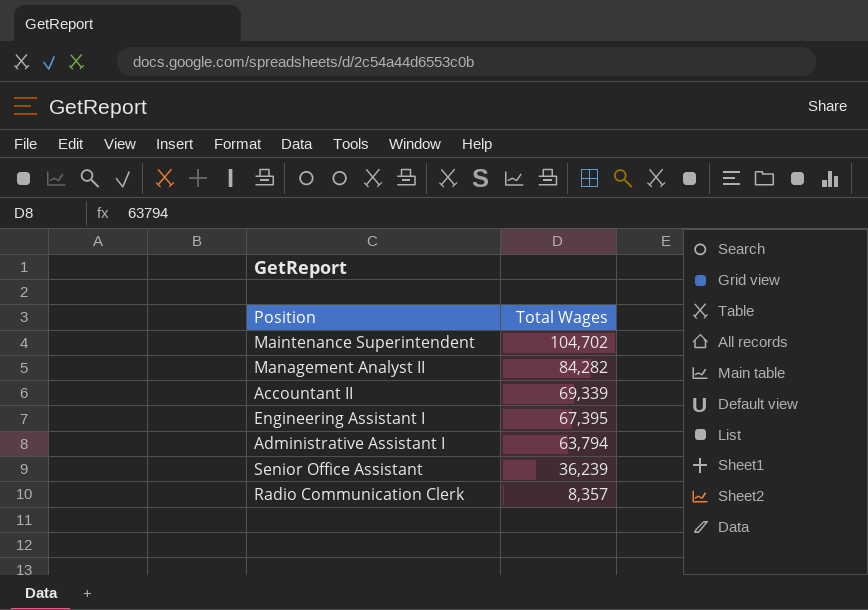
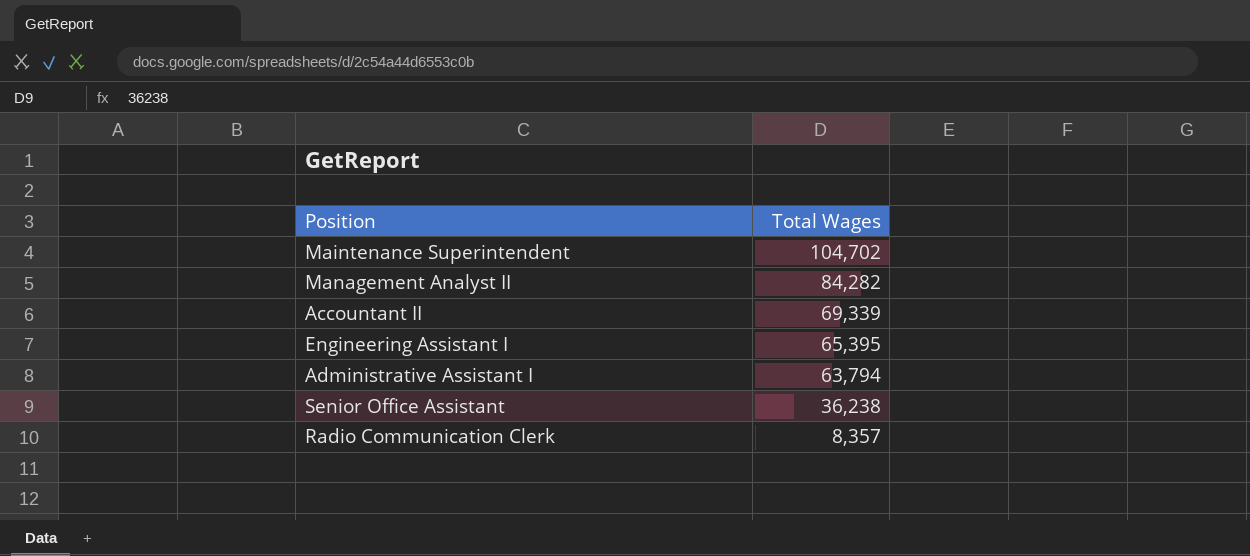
Engineering Assistant I | Total Wages: 67,395 -> 65,395
Senior Office Assistant | Total Wages: 36,239 -> 36,238

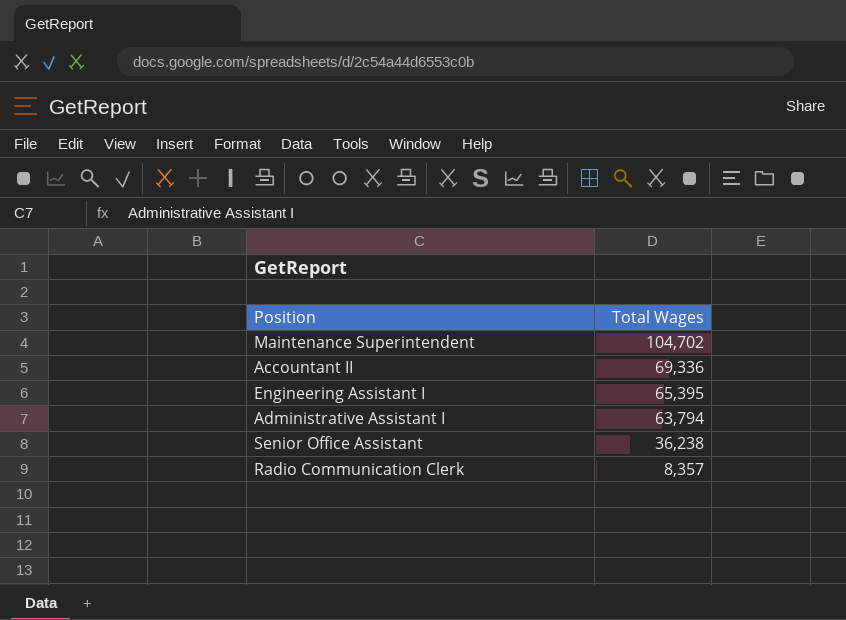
row Management Analyst II: 84,282 -> none
Accountant II | Total Wages: 69,339 -> 69,336

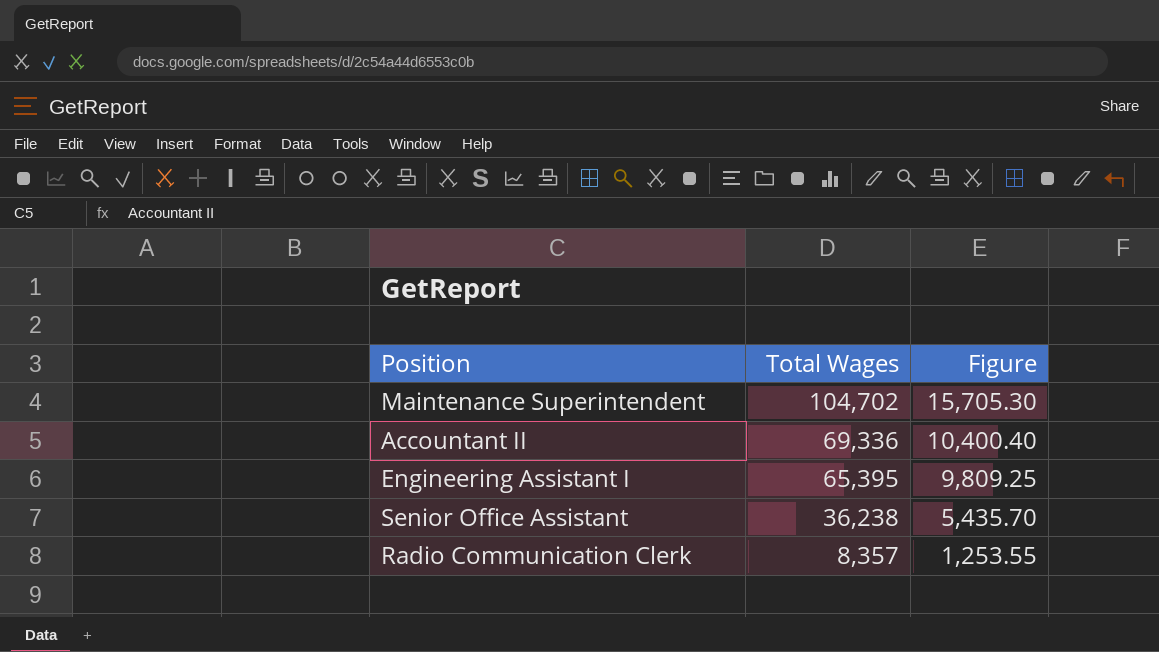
column Figure | formula: none -> [Total Wages] * 0.15
row Administrative Assistant I: 63,794 -> none

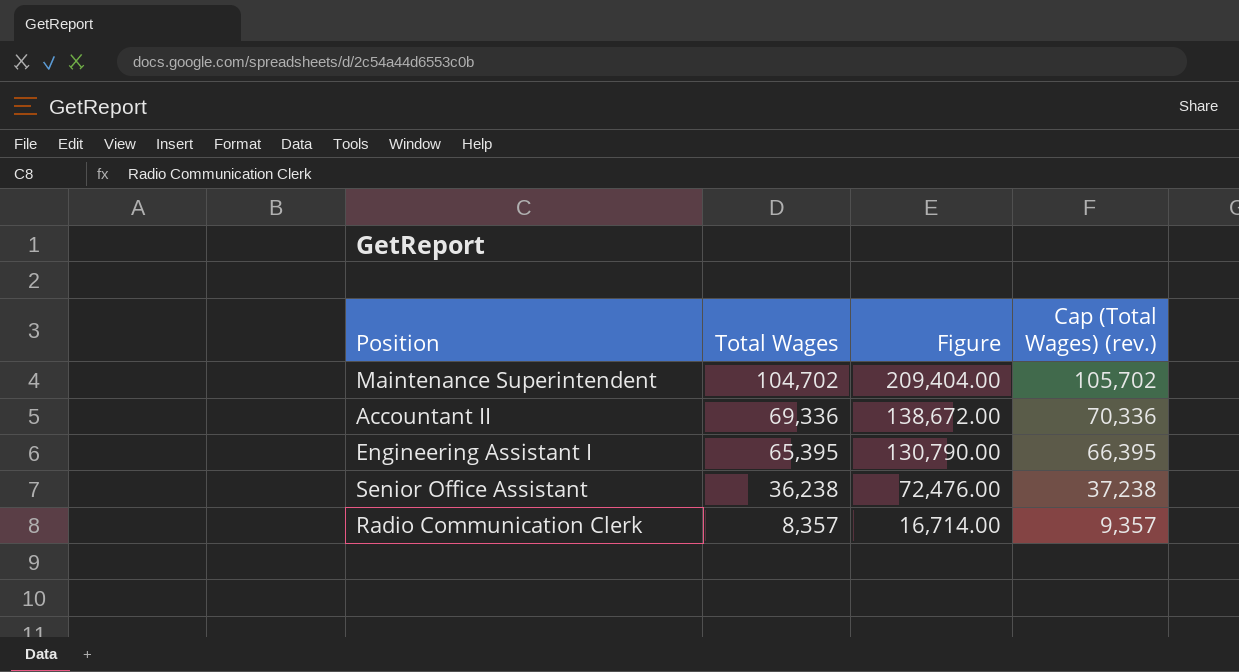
column Figure | formula: [Total Wages] * 0.15 -> [Total Wages] * 2
column Cap (Total Wages) (rev.) | formula: none -> [Total Wages] + 1000

